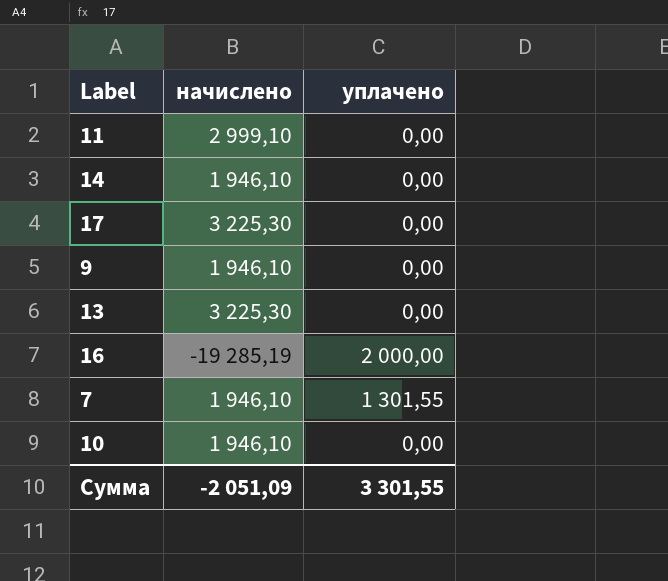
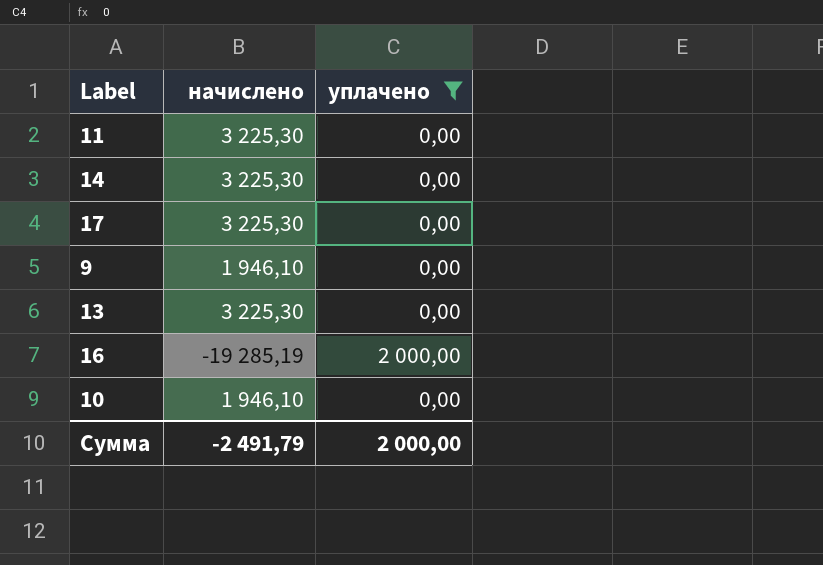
filter: none -> уплачено != 1 301,55
11 | начислено: 2 999,10 -> 3 225,30
14 | начислено: 1 946,10 -> 3 225,30
Сумма | начислено: -2 051,09 -> -2 491,79
Сумма | уплачено: 3 301,55 -> 2 000,00

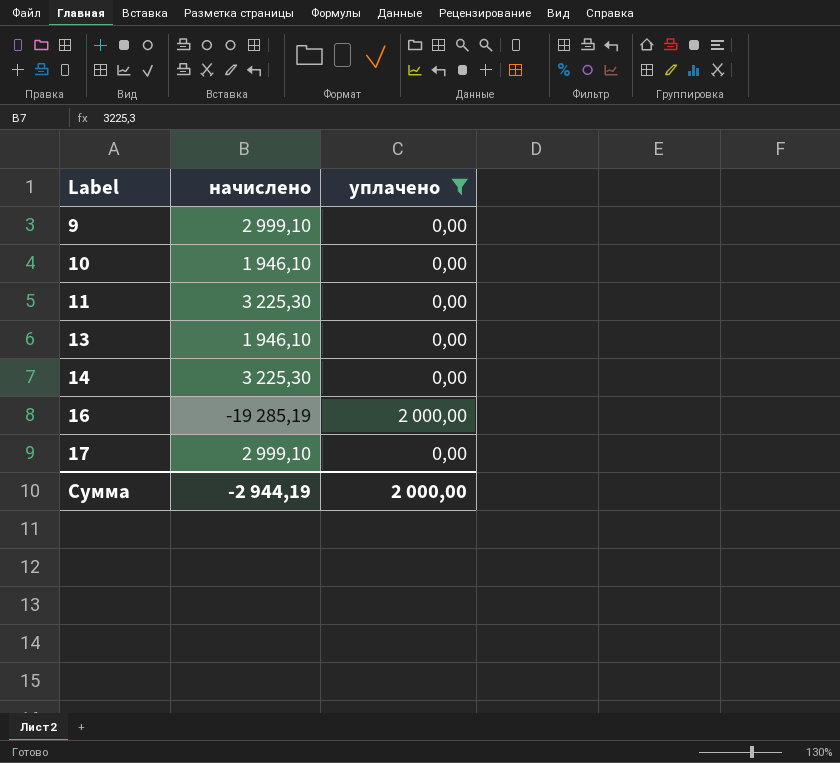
row order: none -> Label ascending
9 | начислено: 1 946,10 -> 2 999,10
13 | начислено: 3 225,30 -> 1 946,10
17 | начислено: 3 225,30 -> 2 999,10
Сумма | начислено: -2 491,79 -> -2 944,19

